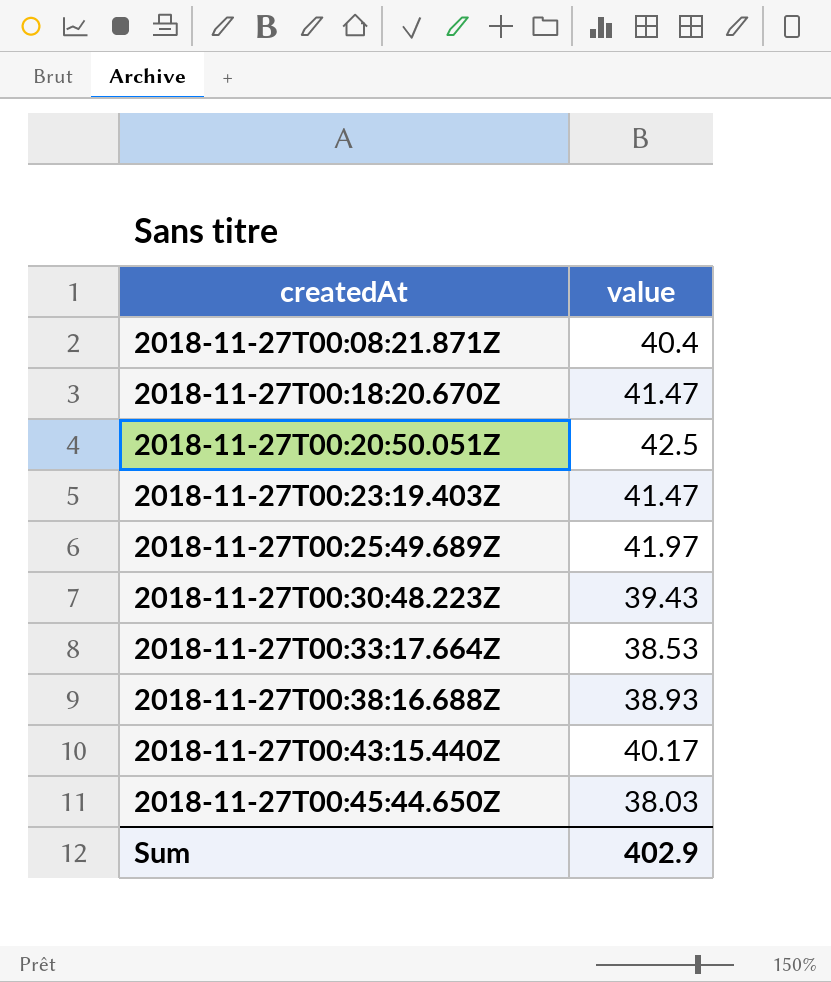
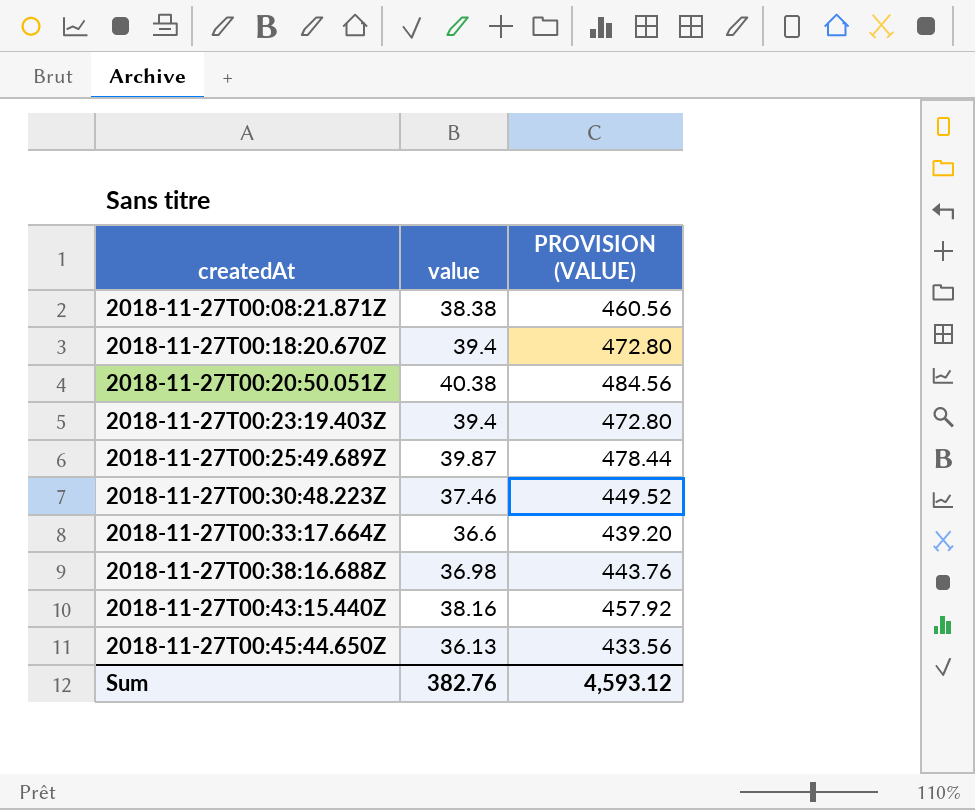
column PROVISION (VALUE) | formula: none -> [value] * 12
2018-11-27T00:08:21.871Z | value: 40.4 -> 38.38
2018-11-27T00:18:20.670Z | value: 41.47 -> 39.4
2018-11-27T00:20:50.051Z | value: 42.5 -> 40.38
2018-11-27T00:23:19.403Z | value: 41.47 -> 39.4
2018-11-27T00:25:49.689Z | value: 41.97 -> 39.87
2018-11-27T00:30:48.223Z | value: 39.43 -> 37.46
2018-11-27T00:33:17.664Z | value: 38.53 -> 36.6
2018-11-27T00:38:16.688Z | value: 38.93 -> 36.98
2018-11-27T00:43:15.440Z | value: 40.17 -> 38.16
2018-11-27T00:45:44.650Z | value: 38.03 -> 36.13
Sum | value: 402.9 -> 382.76

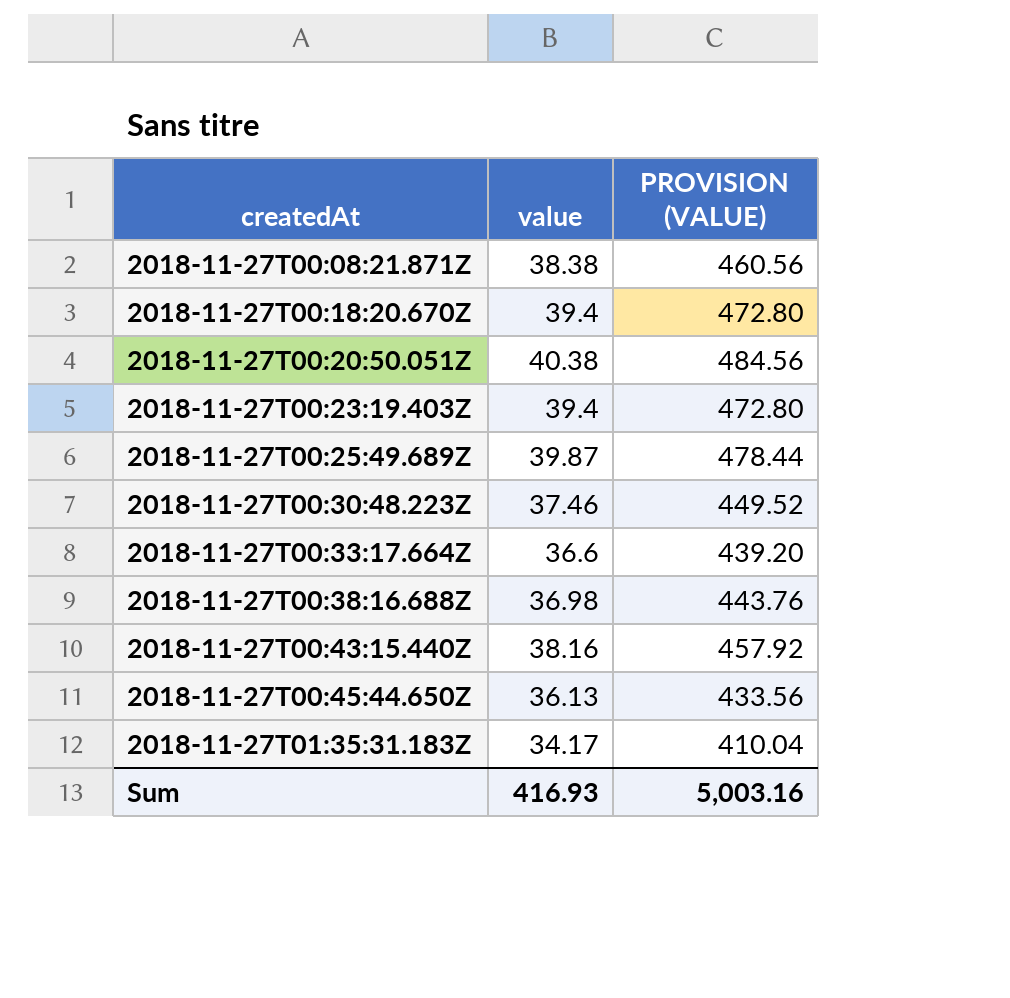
row 2018-11-27T01:35:31.183Z: none -> 34.17 | 410.04
Sum | value: 382.76 -> 416.93
Sum | PROVISION (VALUE): 4,593.12 -> 5,003.16

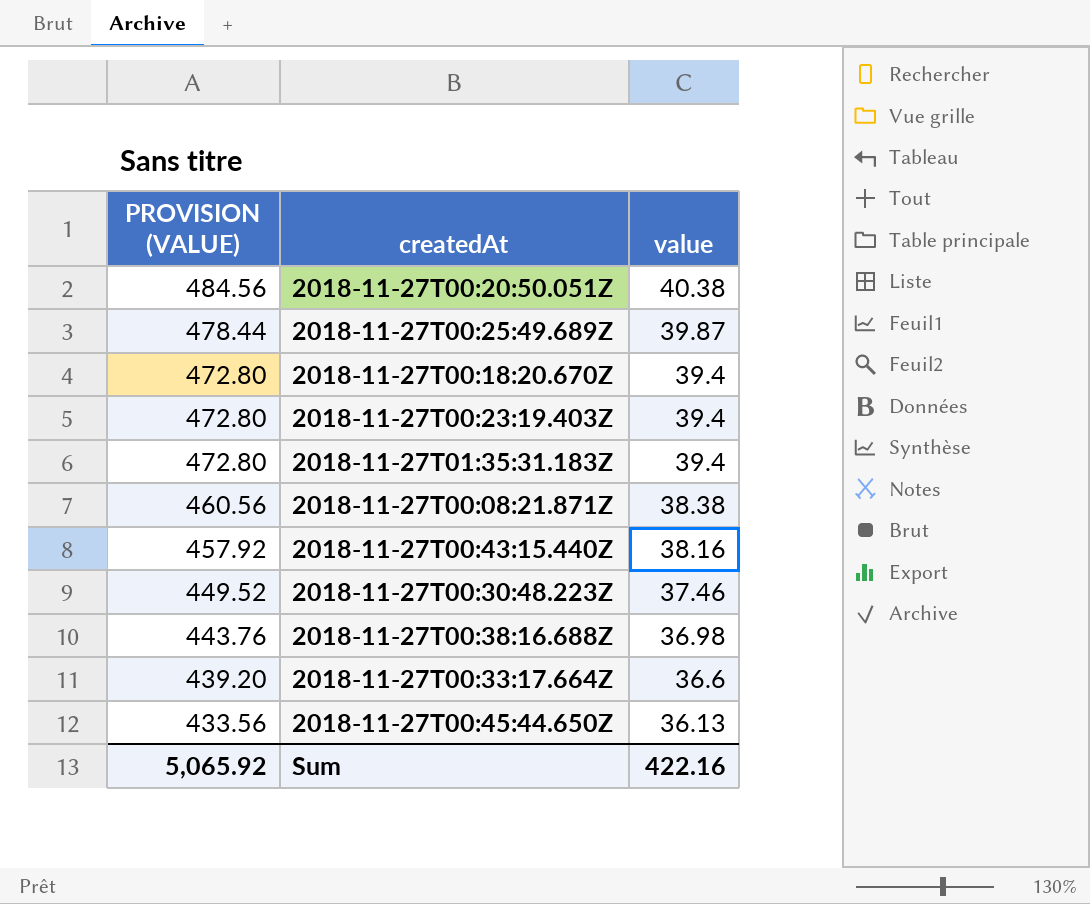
row order: createdAt ascending -> PROVISION (VALUE) descending
column PROVISION (VALUE) | position: 3 -> 1
2018-11-27T01:35:31.183Z | PROVISION (VALUE): 410.04 -> 472.80
2018-11-27T01:35:31.183Z | value: 34.17 -> 39.4
Sum | PROVISION (VALUE): 5,003.16 -> 5,065.92
Sum | value: 416.93 -> 422.16

